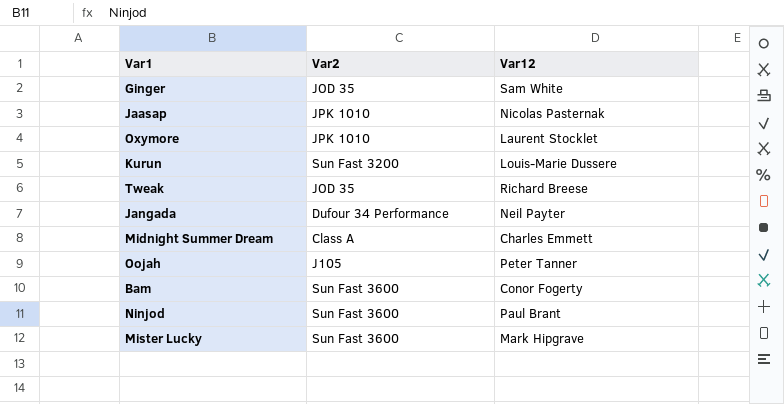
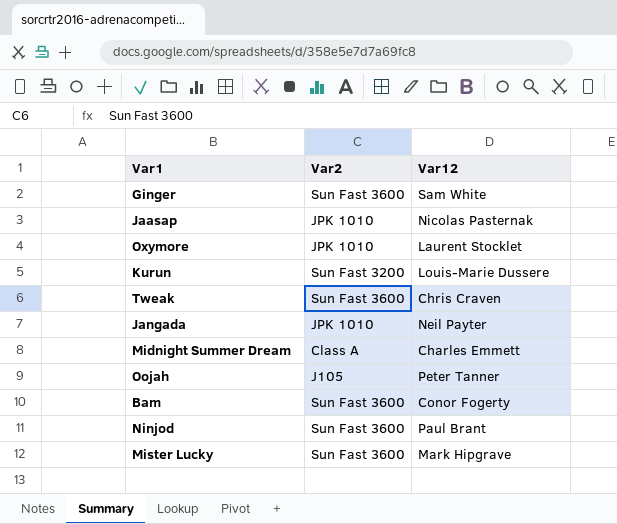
Ginger | Var2: JOD 35 -> Sun Fast 3600
Tweak | Var2: JOD 35 -> Sun Fast 3600
Tweak | Var12: Richard Breese -> Chris Craven
Jangada | Var2: Dufour 34 Performance -> JPK 1010

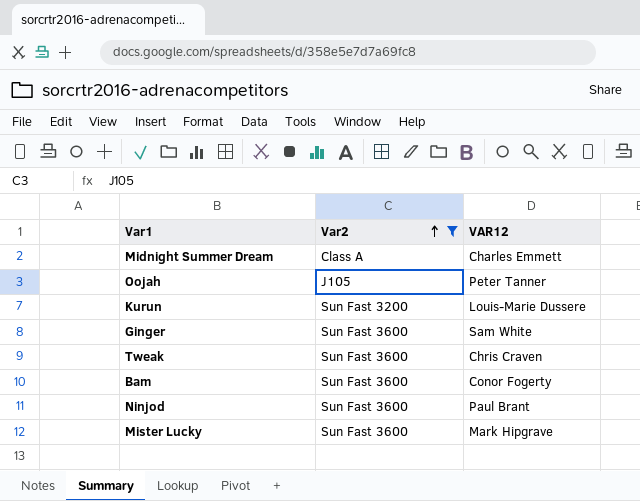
filter: none -> Var2 != JPK 1010
row order: none -> Var2 ascending
column name: Var12 -> VAR12

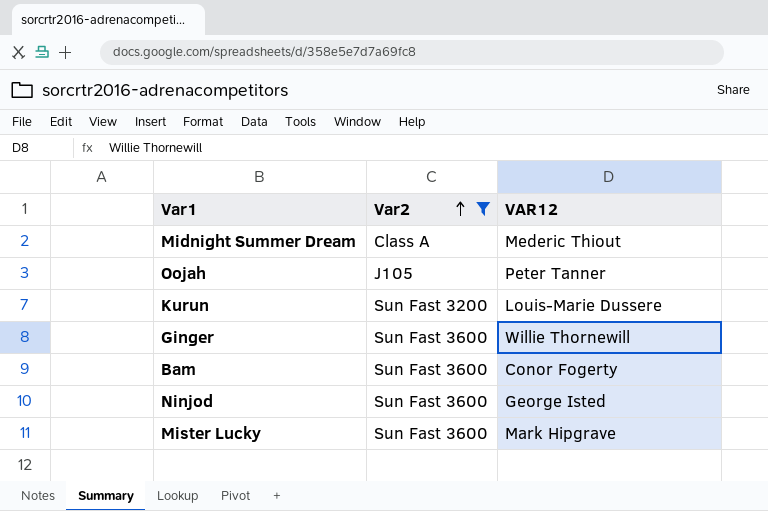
row Tweak: Sun Fast 3600 | Chris Craven -> none
Midnight Summer Dream | VAR12: Charles Emmett -> Mederic Thiout
Ginger | VAR12: Sam White -> Willie Thornewill
Ninjod | VAR12: Paul Brant -> George Isted

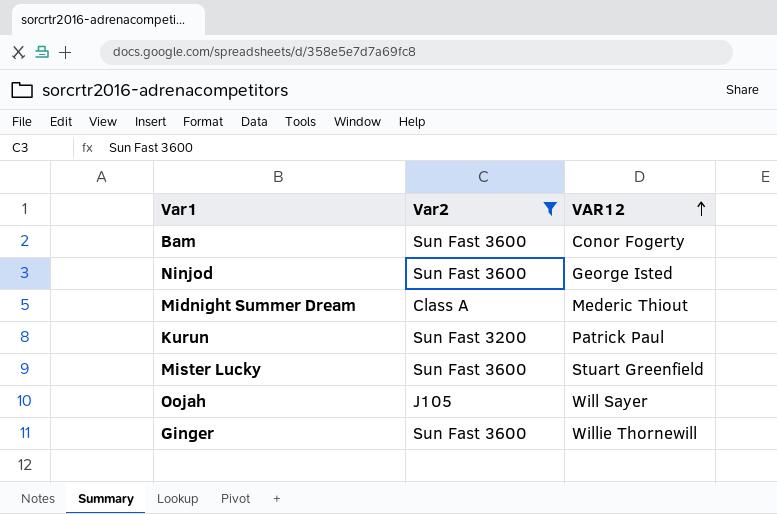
row order: Var2 ascending -> VAR12 ascending
Kurun | VAR12: Louis-Marie Dussere -> Patrick Paul
Mister Lucky | VAR12: Mark Hipgrave -> Stuart Greenfield
Oojah | VAR12: Peter Tanner -> Will Sayer

